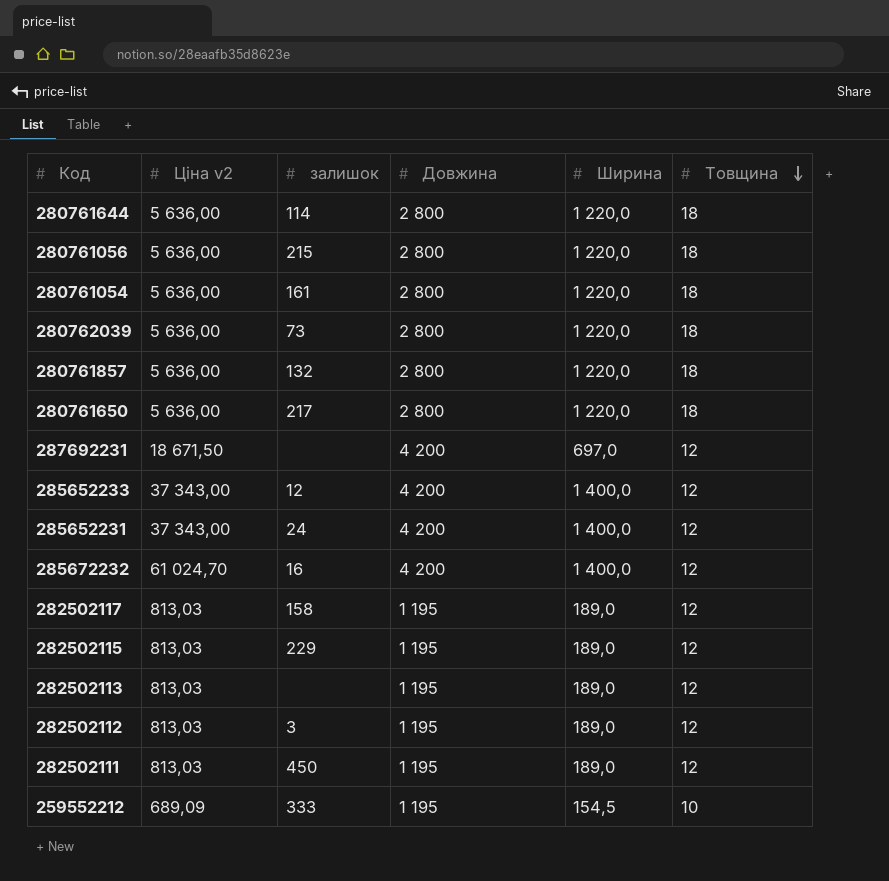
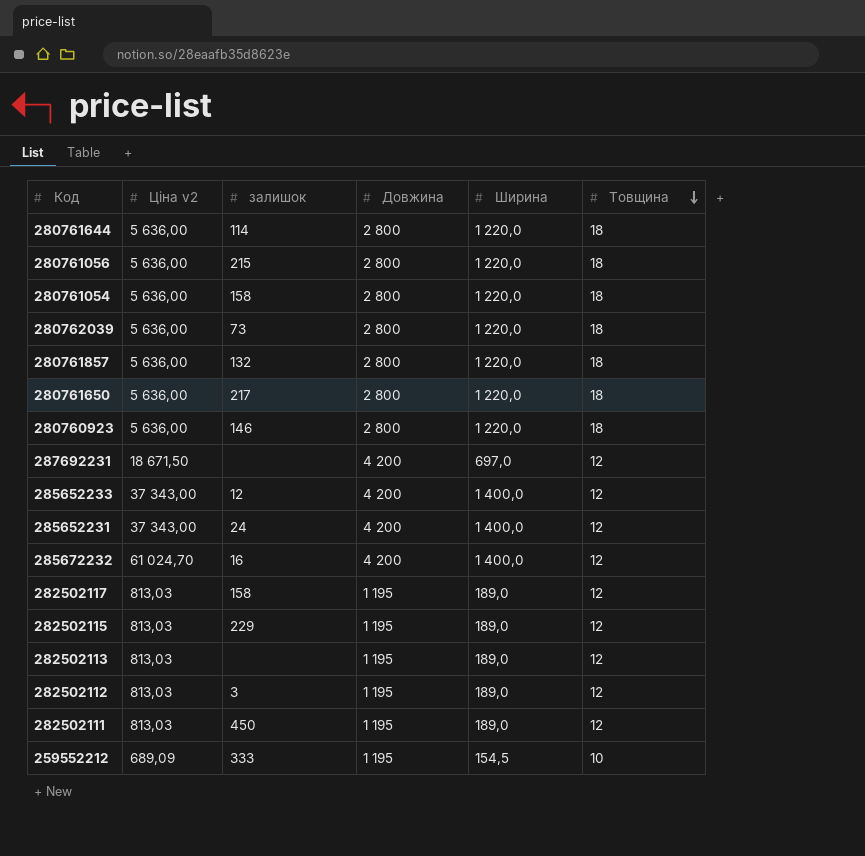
280761054 | залишок: 161 -> 158
row 280760923: none -> 5 636,00 | 146 | 2 800 | 1 220,0 | 18

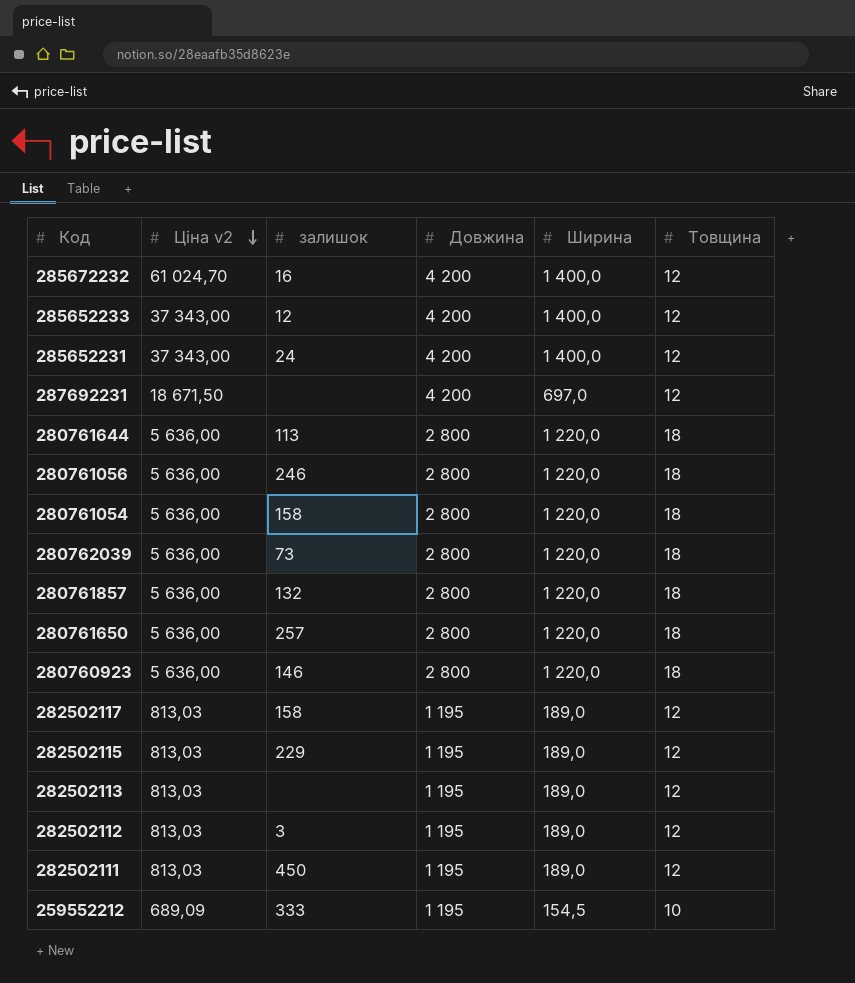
row order: Товщина descending -> Ціна v2 descending
280761644 | залишок: 114 -> 113
280761056 | залишок: 215 -> 246
280761650 | залишок: 217 -> 257

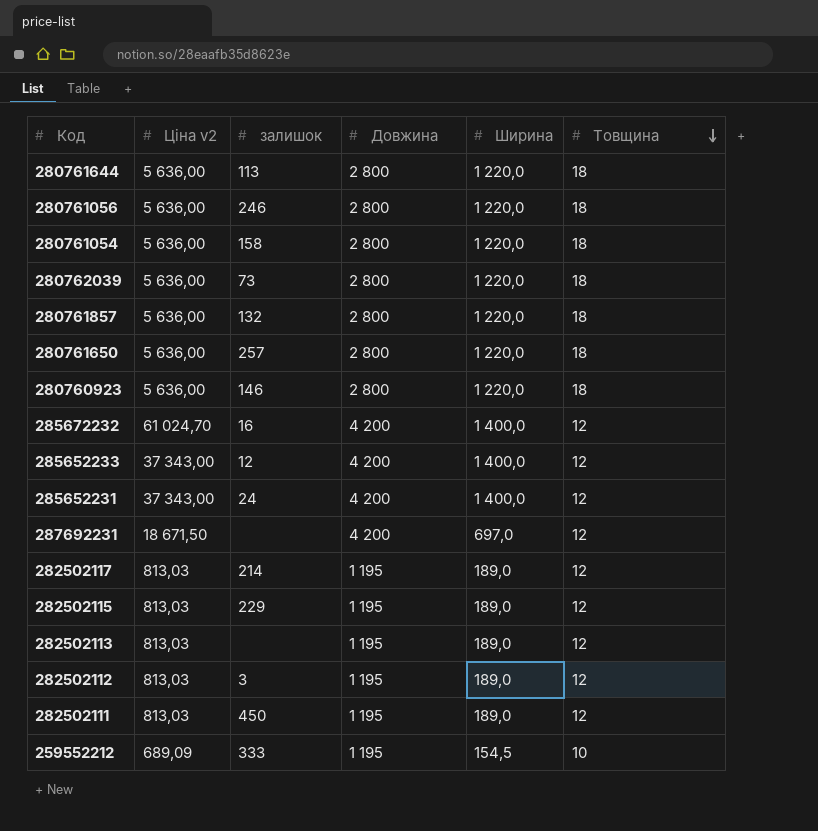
row order: Ціна v2 descending -> Товщина descending
282502117 | залишок: 158 -> 214

